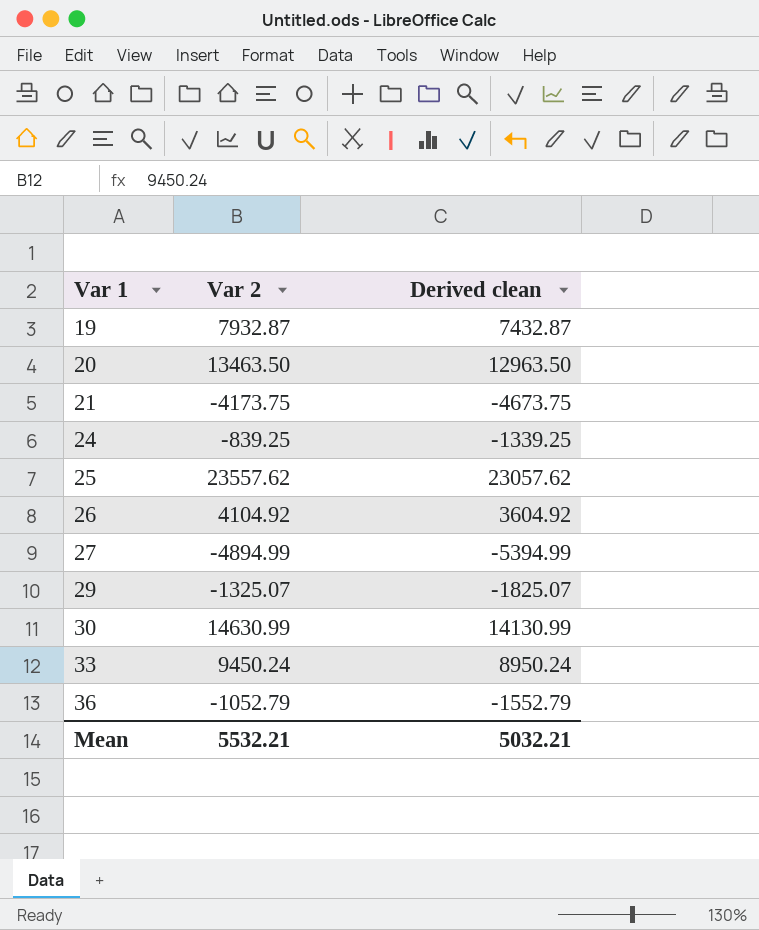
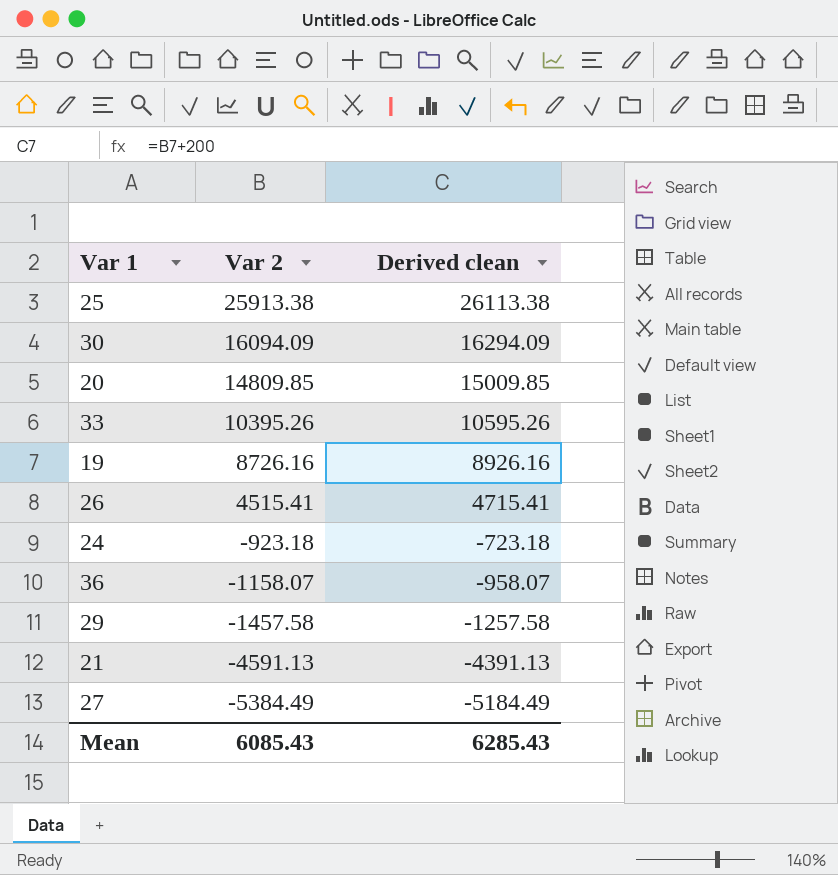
row order: Var 1 ascending -> Var 2 descending
column Derived clean | formula: [Var 2] - 500 -> [Var 2] + 200
25 | Var 2: 23557.62 -> 25913.38
30 | Var 2: 14630.99 -> 16094.09
20 | Var 2: 13463.50 -> 14809.85
33 | Var 2: 9450.24 -> 10395.26
19 | Var 2: 7932.87 -> 8726.16
26 | Var 2: 4104.92 -> 4515.41
24 | Var 2: -839.25 -> -923.18
36 | Var 2: -1052.79 -> -1158.07
29 | Var 2: -1325.07 -> -1457.58
21 | Var 2: -4173.75 -> -4591.13
27 | Var 2: -4894.99 -> -5384.49
Mean | Var 2: 5532.21 -> 6085.43
Mean | Derived clean: 5032.21 -> 6285.43

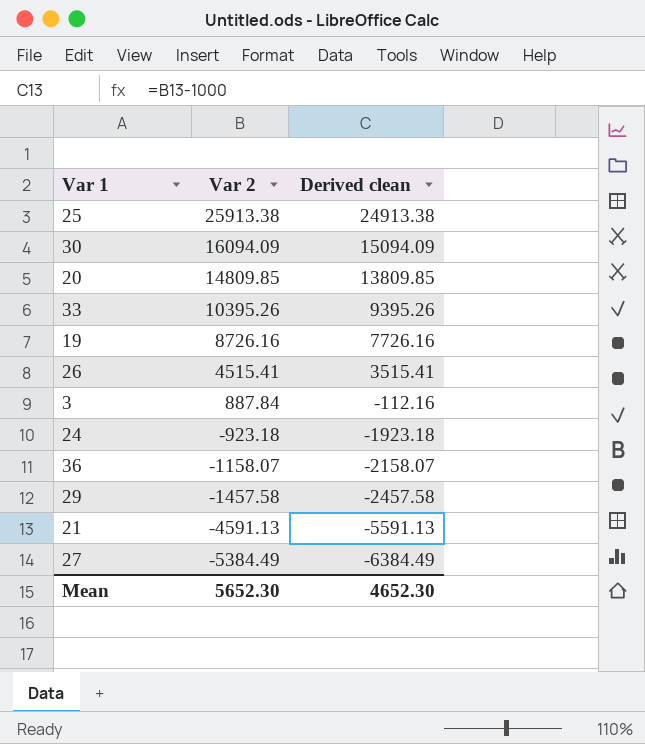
column Derived clean | formula: [Var 2] + 200 -> [Var 2] - 1000
row 3: none -> 887.84 | -112.16
Mean | Var 2: 6085.43 -> 5652.30
Mean | Derived clean: 6285.43 -> 4652.30

